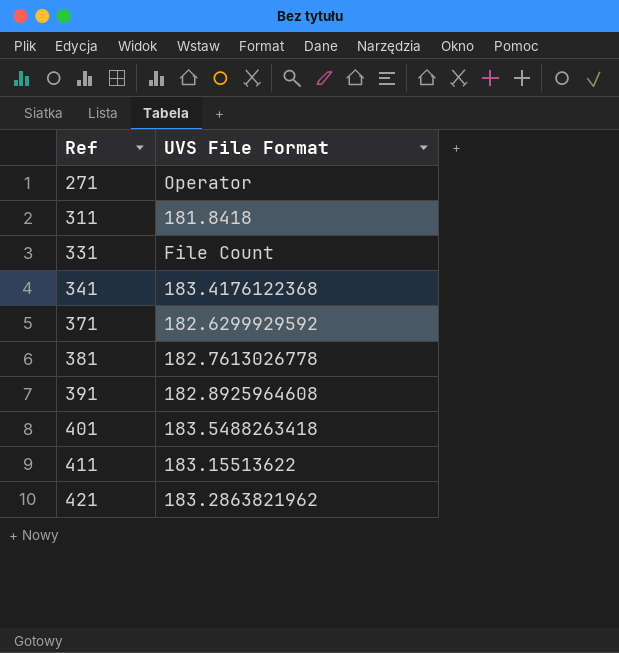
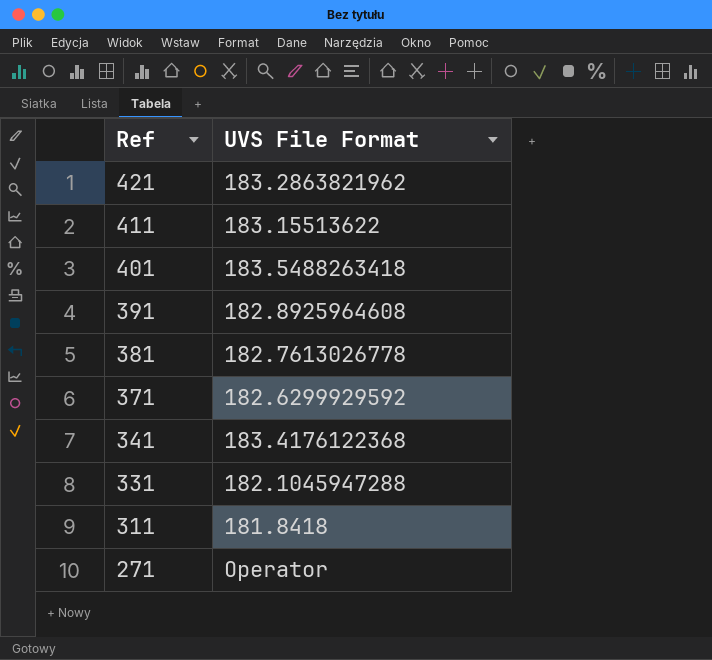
row order: Ref ascending -> Ref descending
331 | UVS File Format: File Count -> 182.1045947288

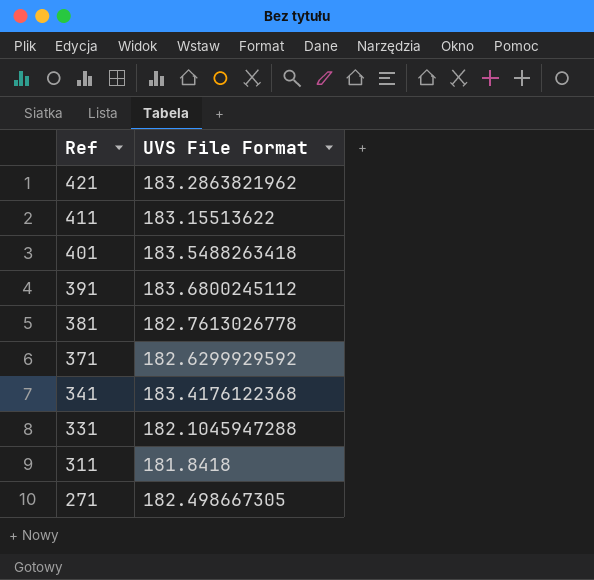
391 | UVS File Format: 182.8925964608 -> 183.6800245112
271 | UVS File Format: Operator -> 182.498667305

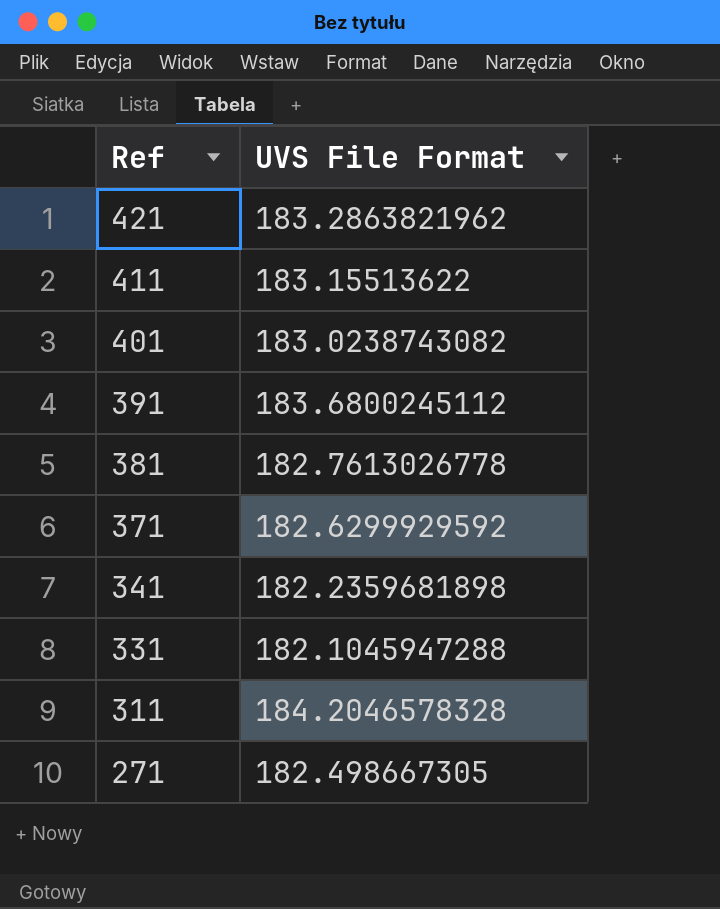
401 | UVS File Format: 183.5488263418 -> 183.0238743082
341 | UVS File Format: 183.4176122368 -> 182.2359681898
311 | UVS File Format: 181.8418 -> 184.2046578328

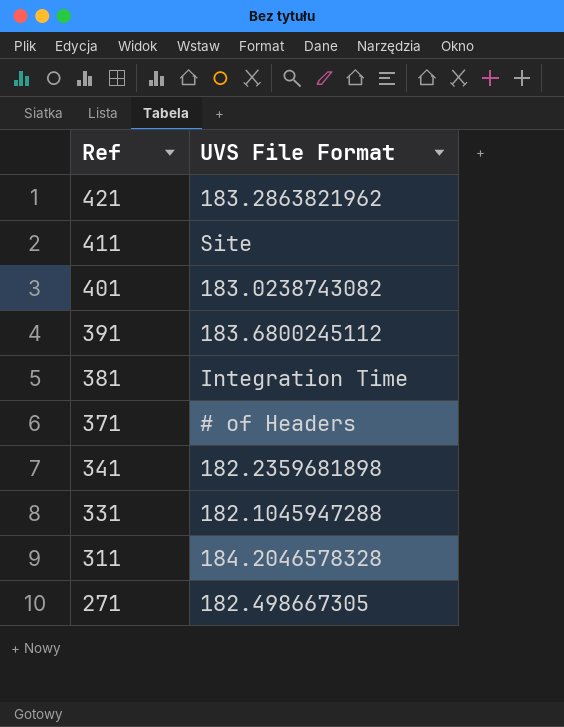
411 | UVS File Format: 183.15513622 -> Site
381 | UVS File Format: 182.7613026778 -> Integration Time
371 | UVS File Format: 182.6299929592 -> # of Headers

